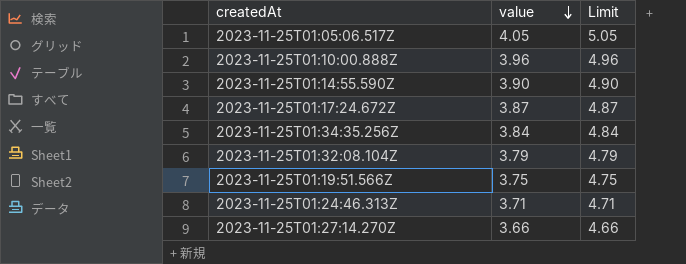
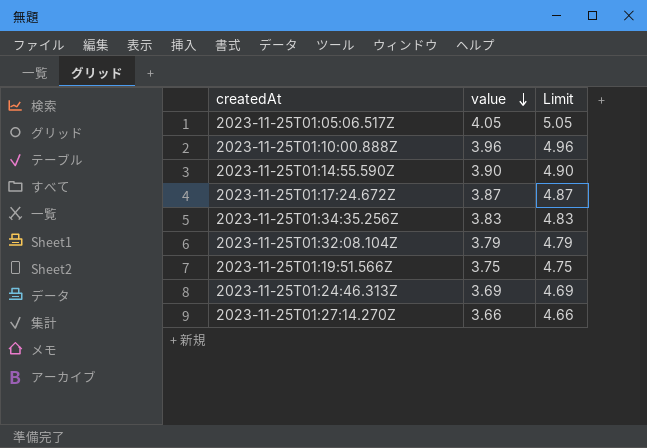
2023-11-25T01:34:35.256Z | value: 3.84 -> 3.83
2023-11-25T01:34:35.256Z | Limit: 4.84 -> 4.83
2023-11-25T01:24:46.313Z | value: 3.71 -> 3.69
2023-11-25T01:24:46.313Z | Limit: 4.71 -> 4.69

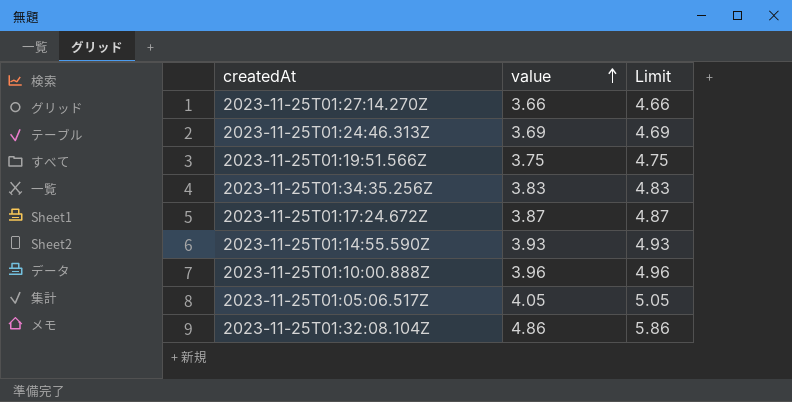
row order: value descending -> value ascending
2023-11-25T01:14:55.590Z | value: 3.90 -> 3.93
2023-11-25T01:14:55.590Z | Limit: 4.90 -> 4.93
2023-11-25T01:32:08.104Z | value: 3.79 -> 4.86
2023-11-25T01:32:08.104Z | Limit: 4.79 -> 5.86

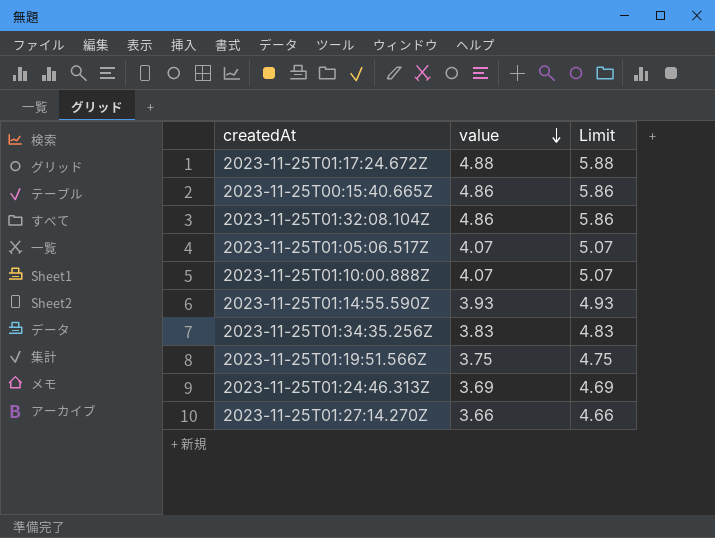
row order: value ascending -> value descending
2023-11-25T01:17:24.672Z | value: 3.87 -> 4.88
2023-11-25T01:17:24.672Z | Limit: 4.87 -> 5.88
row 2023-11-25T00:15:40.665Z: none -> 4.86 | 5.86
2023-11-25T01:05:06.517Z | value: 4.05 -> 4.07
2023-11-25T01:05:06.517Z | Limit: 5.05 -> 5.07
2023-11-25T01:10:00.888Z | value: 3.96 -> 4.07
2023-11-25T01:10:00.888Z | Limit: 4.96 -> 5.07

